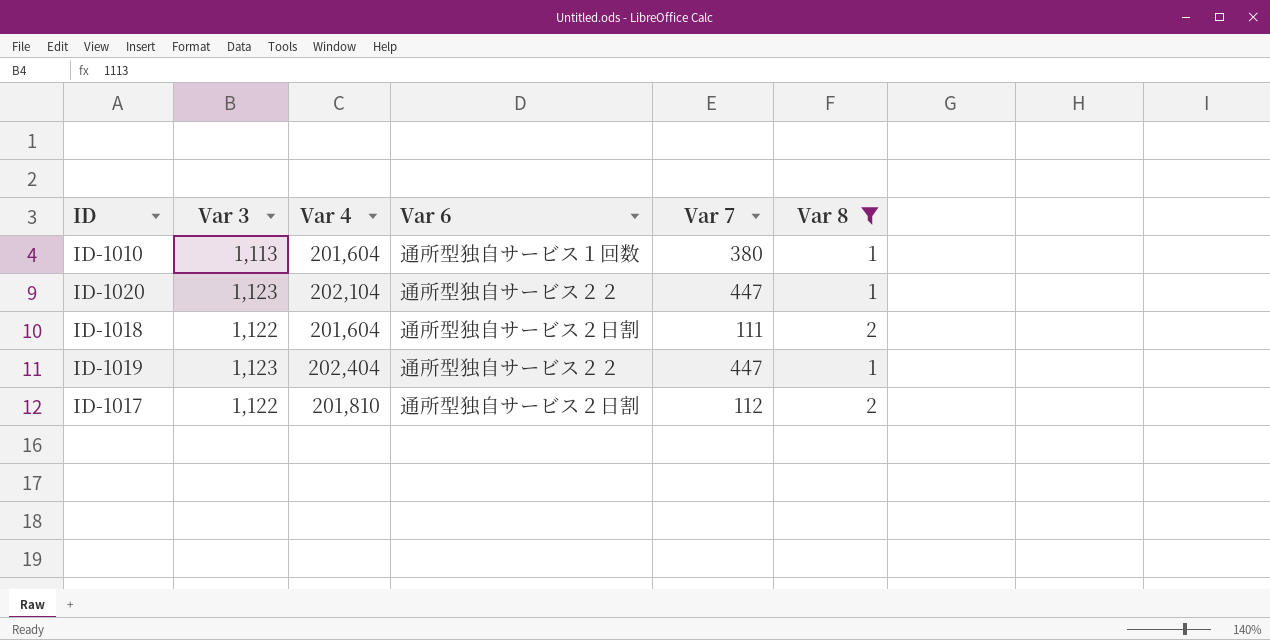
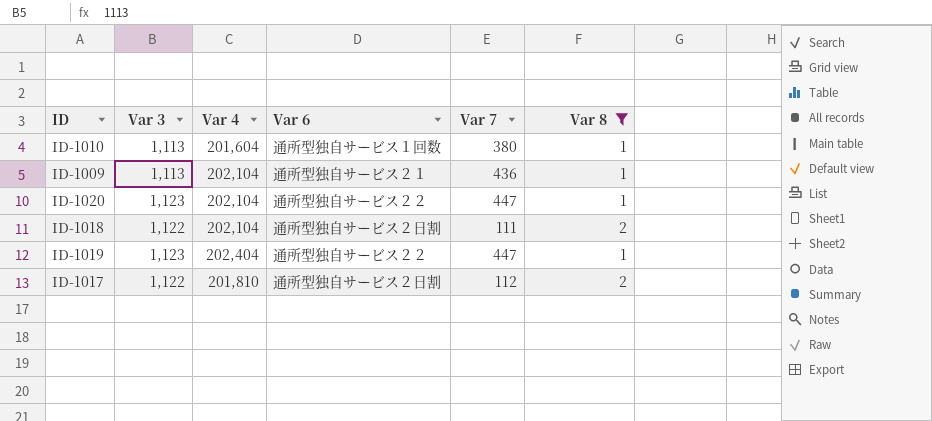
row ID-1009: none -> 1,113 | 202,104 | 通所型独自サービス２１ | 436 | 1
ID-1018 | Var 4: 201,604 -> 202,104

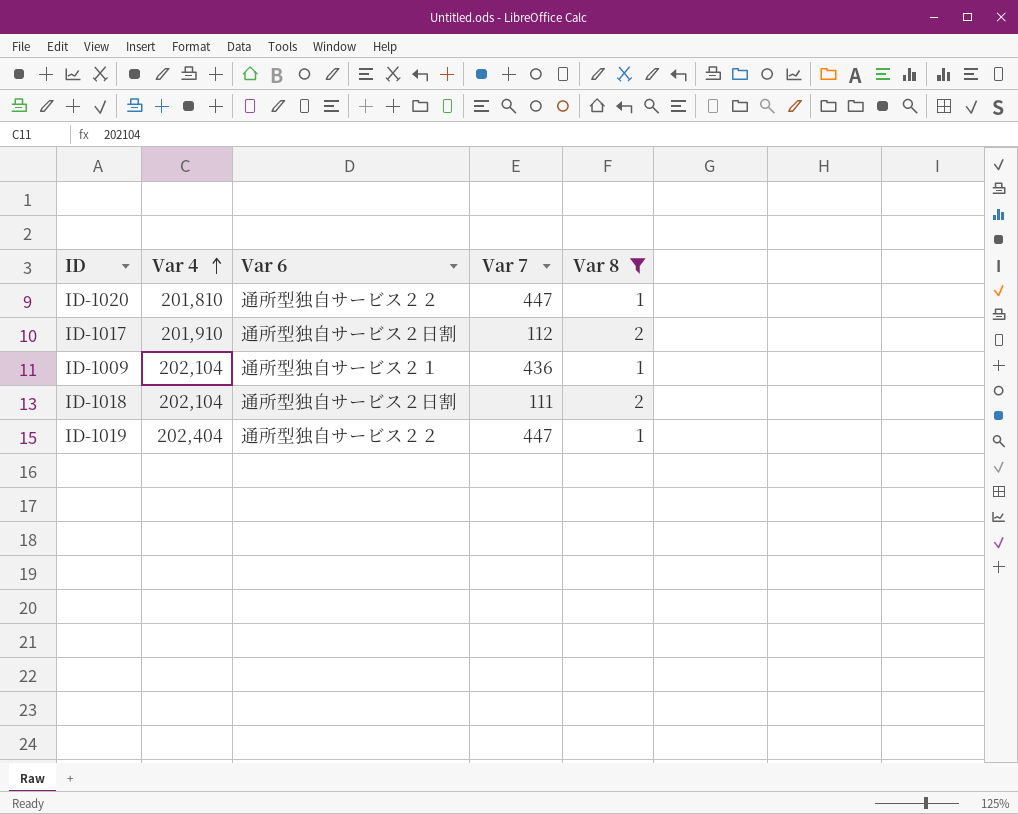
row order: none -> Var 4 ascending
column Var 3 | position: 2 -> none
row ID-1010: 1,113 | 201,604 | 通所型独自サービス１回数 | 380 | 1 -> none
ID-1020 | Var 4: 202,104 -> 201,810
ID-1017 | Var 4: 201,810 -> 201,910

